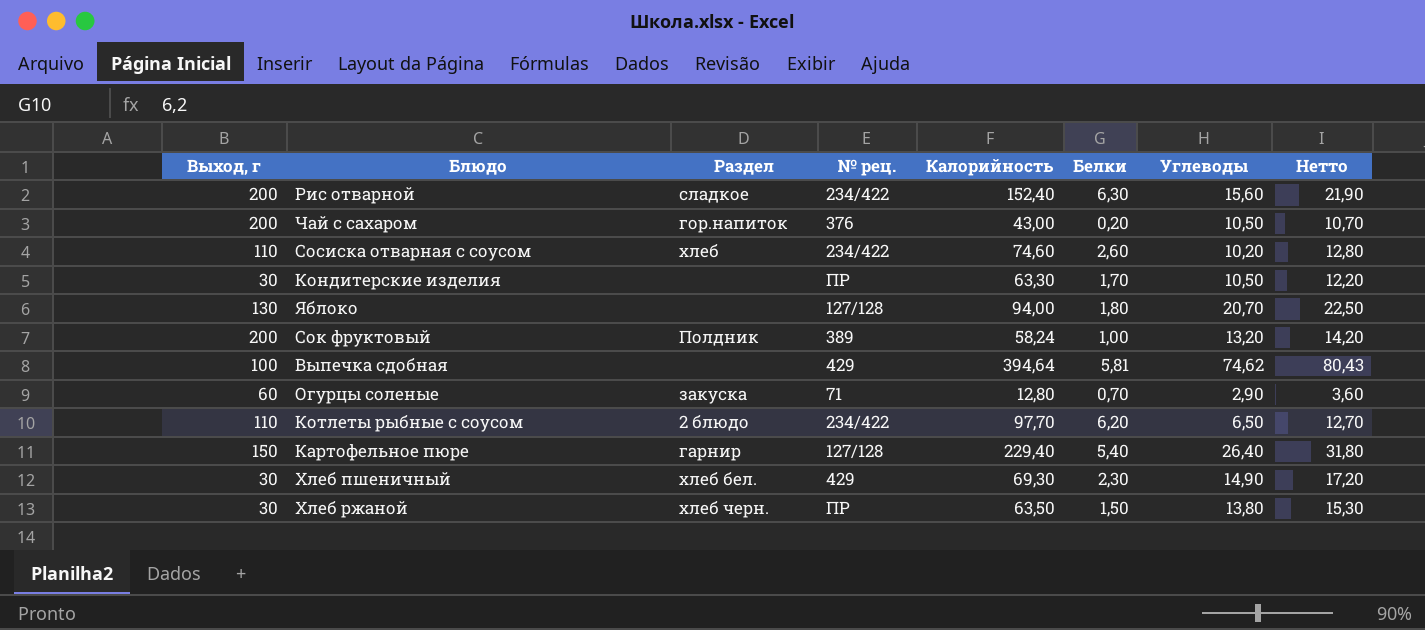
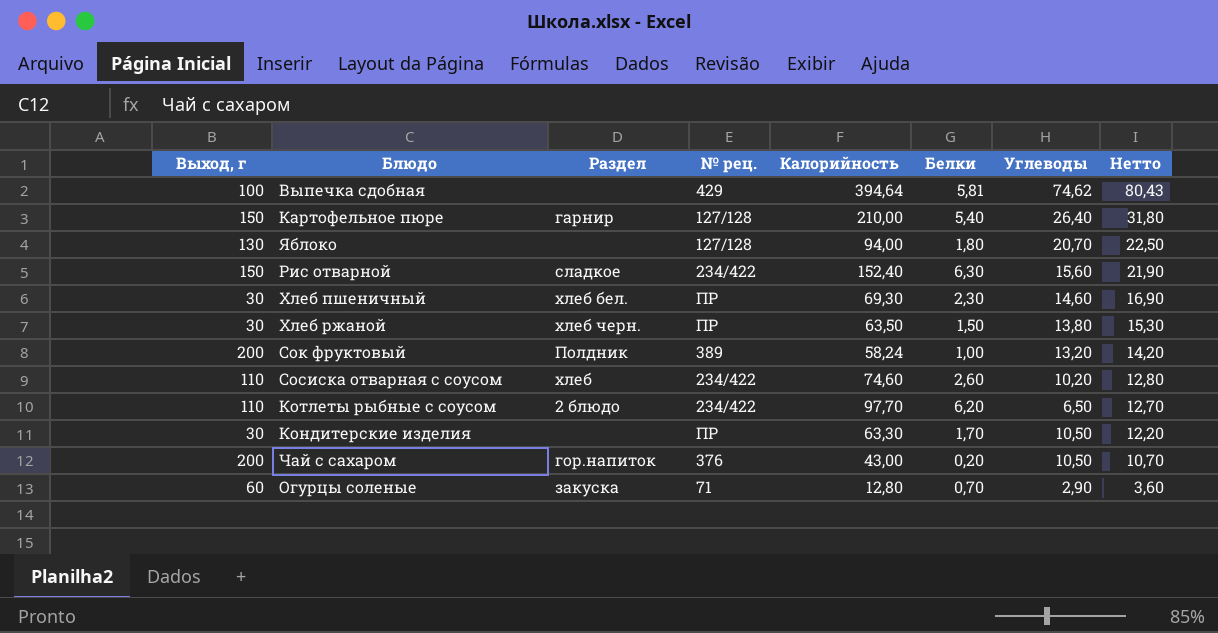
row order: none -> Нетто descending
Картофельное пюре | Калорийность: 229,40 -> 210,00
Рис отварной | Выход, г: 200 -> 150
Хлеб пшеничный | № рец.: 429 -> ПР
Хлеб пшеничный | Углеводы: 14,90 -> 14,60
Хлеб пшеничный | Нетто: 17,20 -> 16,90

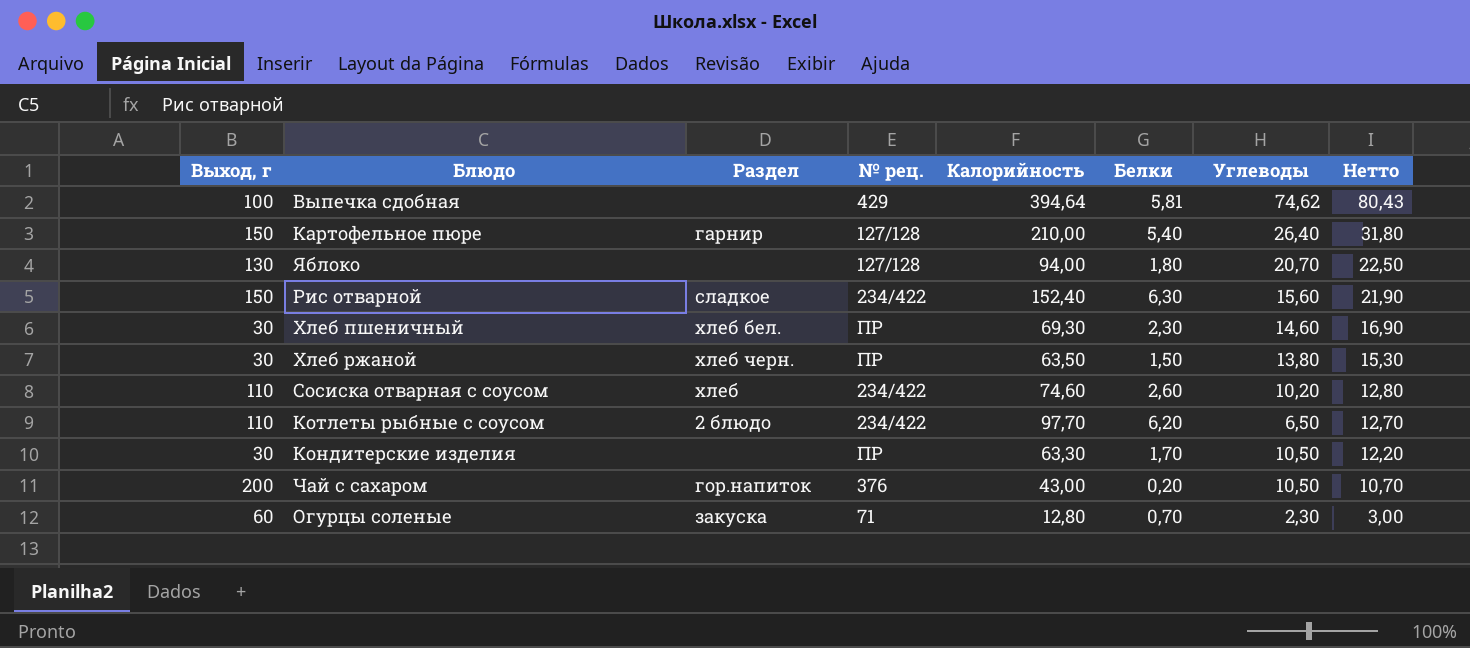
row Сок фруктовый: 200 | Полдник | 389 | 58,24 | 1,00 | 13,20 | 14,20 -> none
Огурцы соленые | Углеводы: 2,90 -> 2,30
Огурцы соленые | Нетто: 3,60 -> 3,00

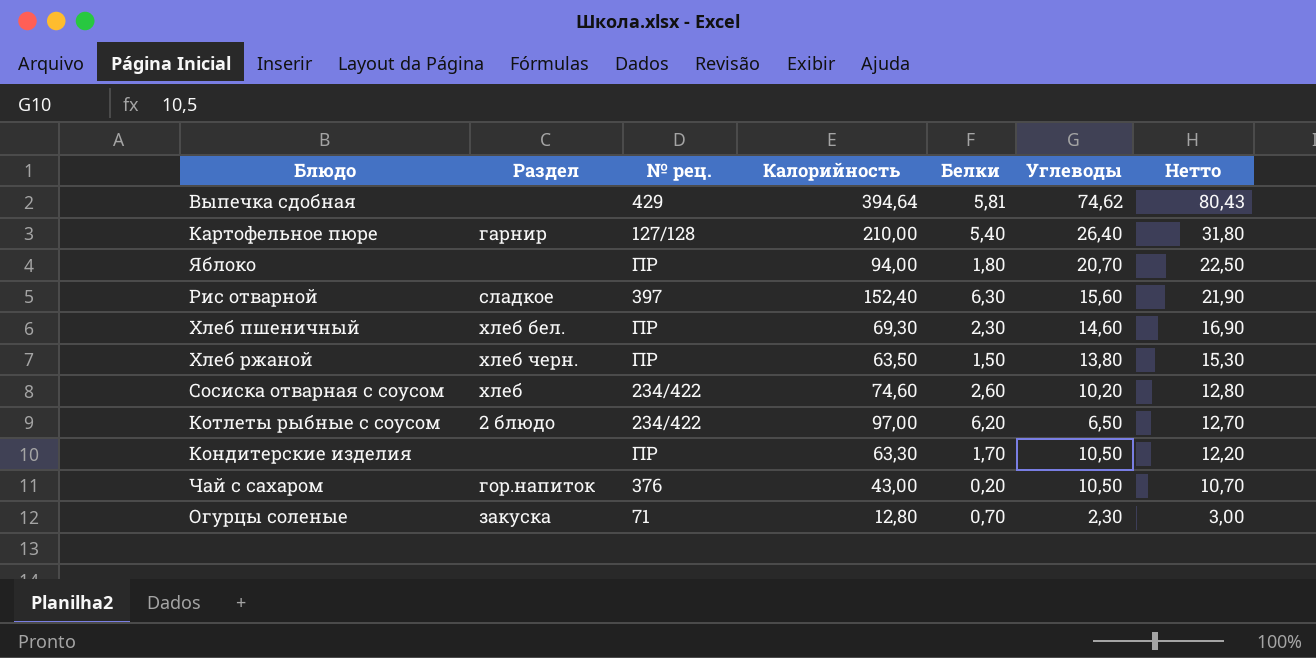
column Выход, г | position: 1 -> none
Яблоко | № рец.: 127/128 -> ПР
Рис отварной | № рец.: 234/422 -> 397
Котлеты рыбные с соусом | Калорийность: 97,70 -> 97,00

